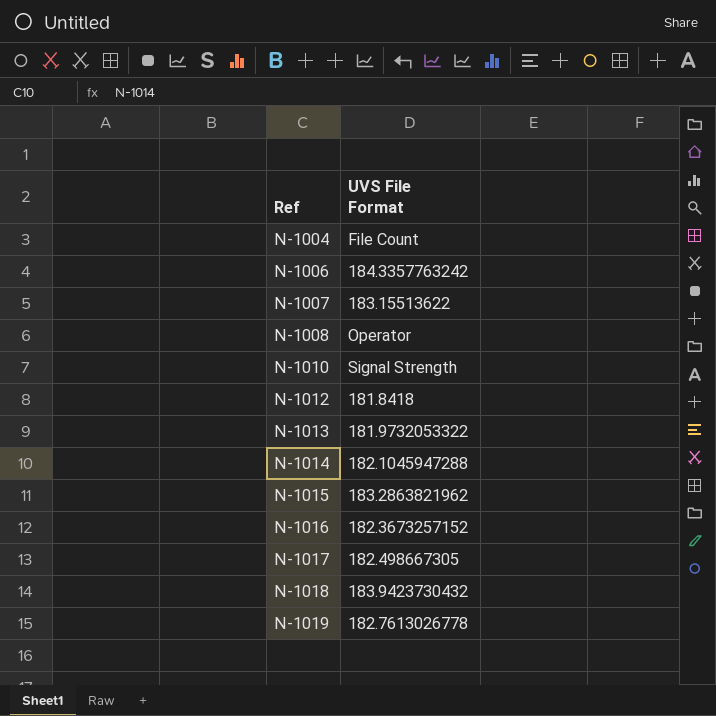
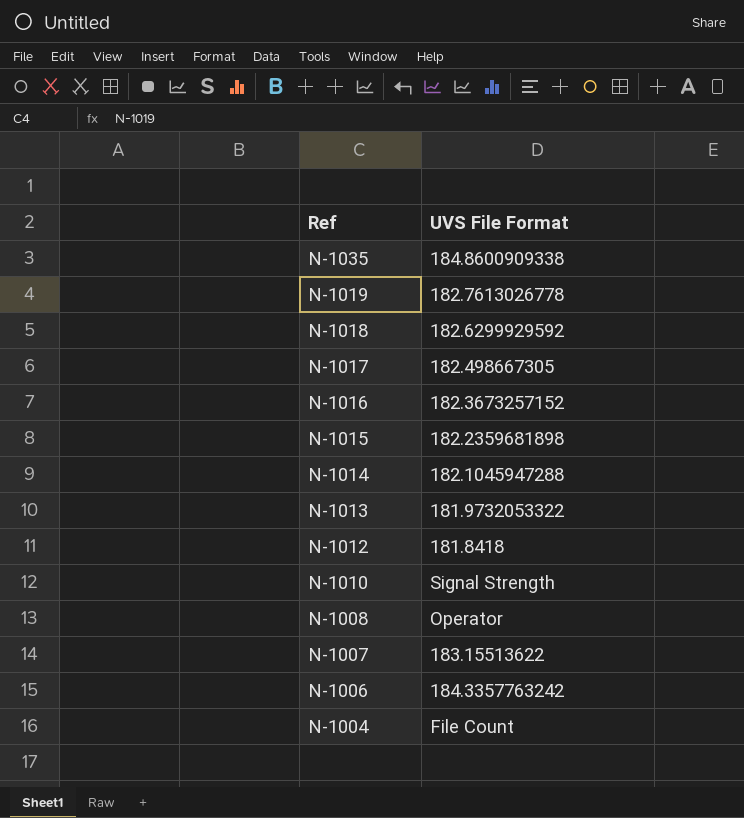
row order: Ref ascending -> Ref descending
row N-1035: none -> 184.8600909338
N-1018 | UVS File Format: 183.9423730432 -> 182.6299929592
N-1015 | UVS File Format: 183.2863821962 -> 182.2359681898

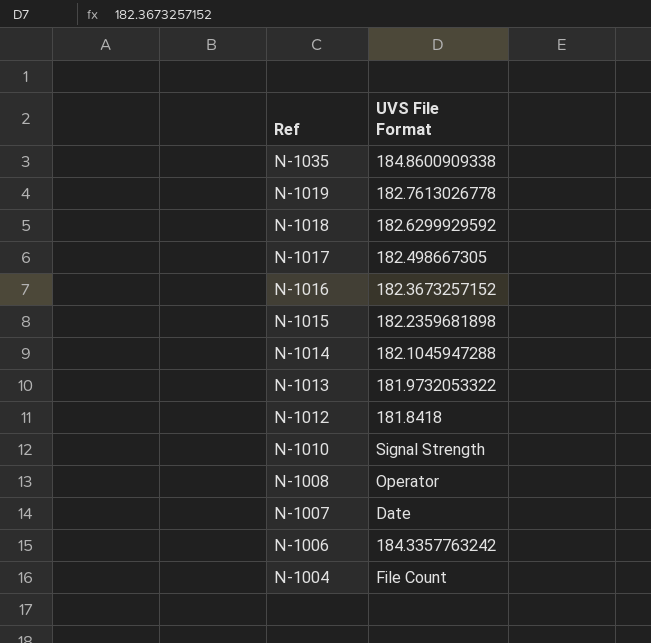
N-1007 | UVS File Format: 183.15513622 -> Date

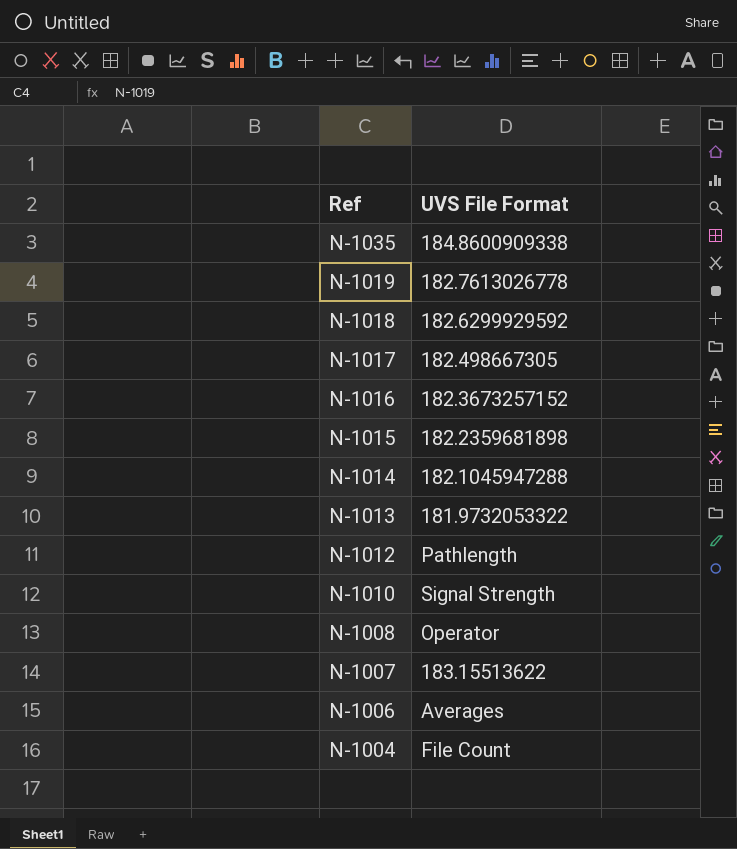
N-1012 | UVS File Format: 181.8418 -> Pathlength
N-1007 | UVS File Format: Date -> 183.15513622
N-1006 | UVS File Format: 184.3357763242 -> Averages

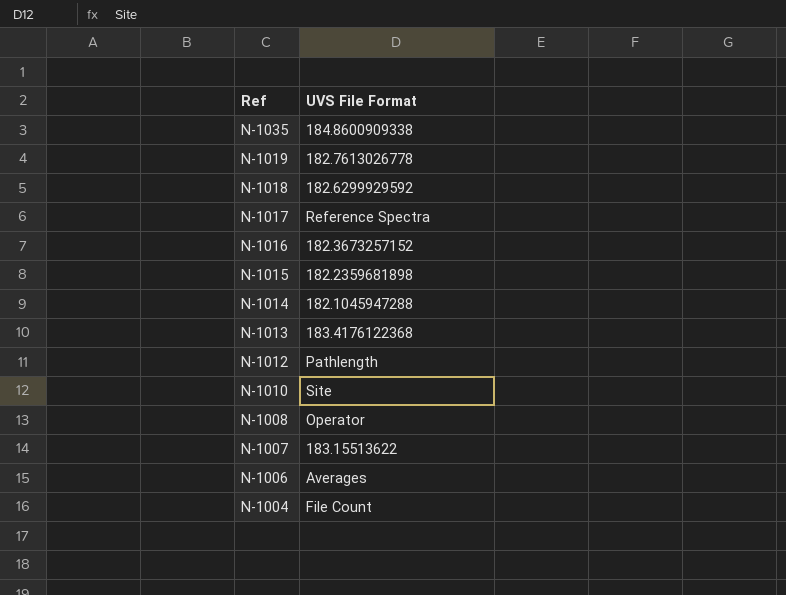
N-1017 | UVS File Format: 182.498667305 -> Reference Spectra
N-1013 | UVS File Format: 181.9732053322 -> 183.4176122368
N-1010 | UVS File Format: Signal Strength -> Site

